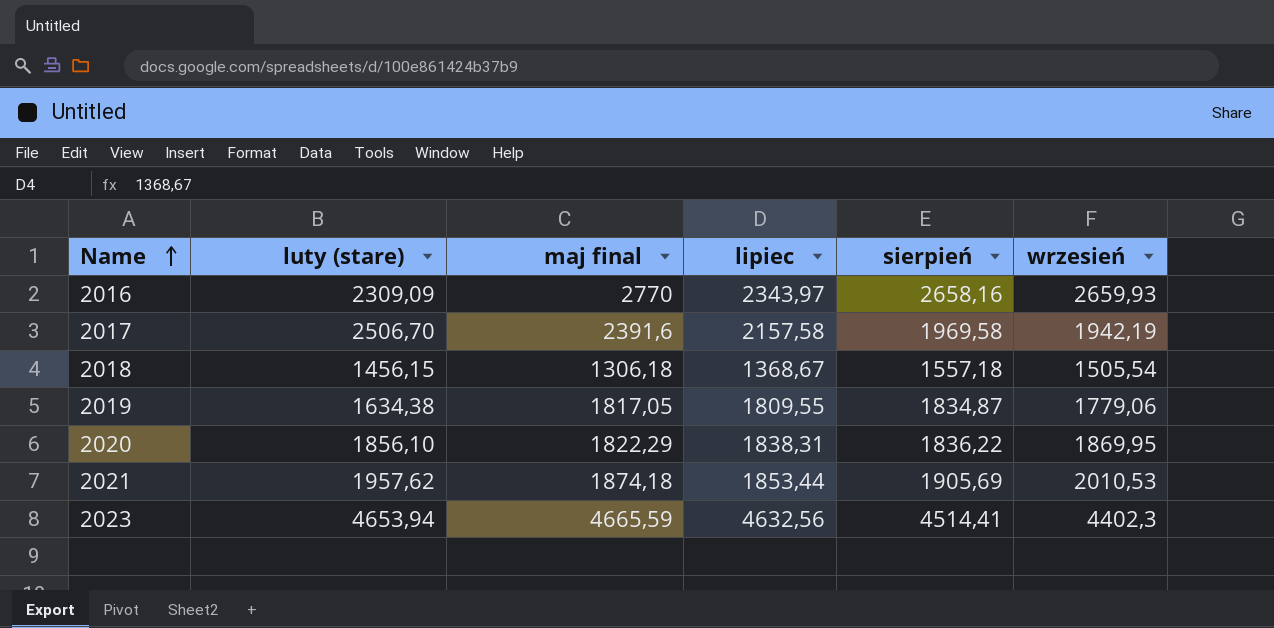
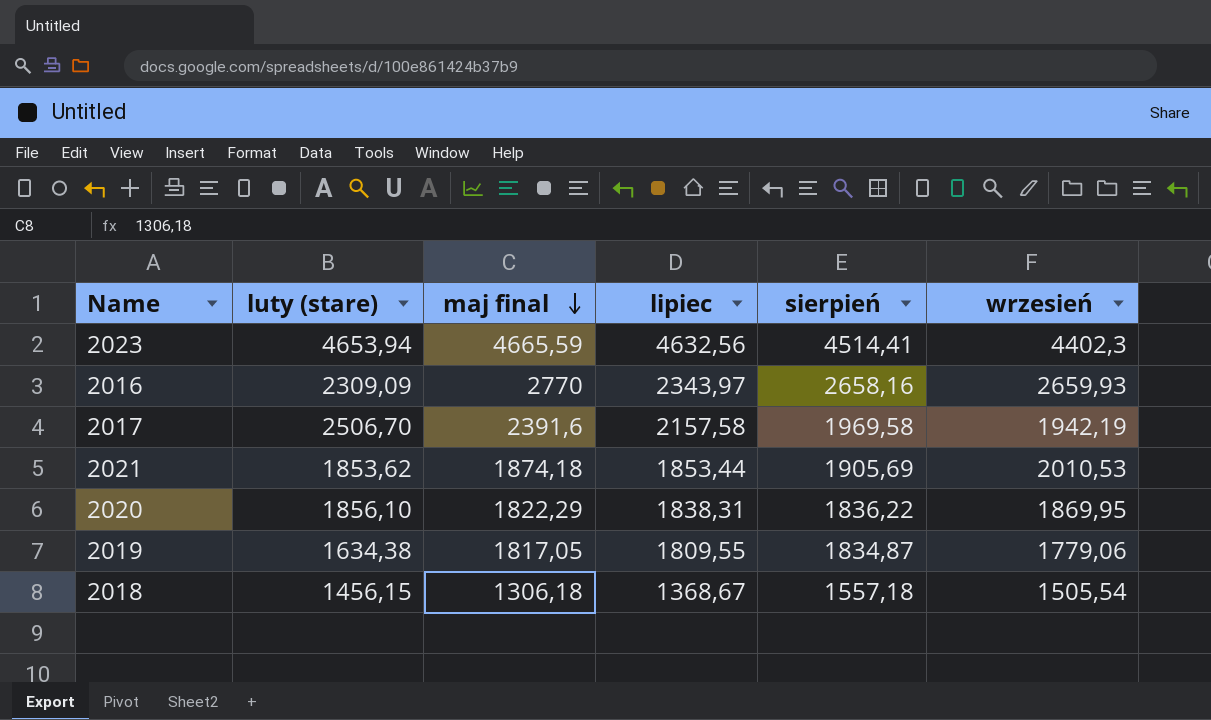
row order: Name ascending -> maj final descending
2021 | luty (stare): 1957,62 -> 1853,62

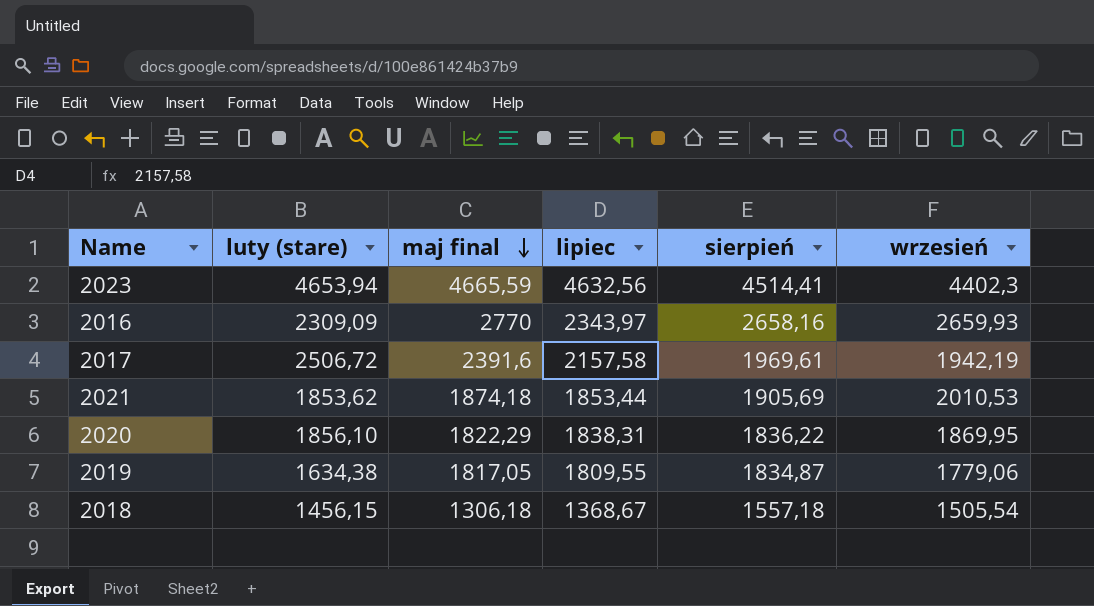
2017 | luty (stare): 2506,70 -> 2506,72
2017 | sierpień: 1969,58 -> 1969,61

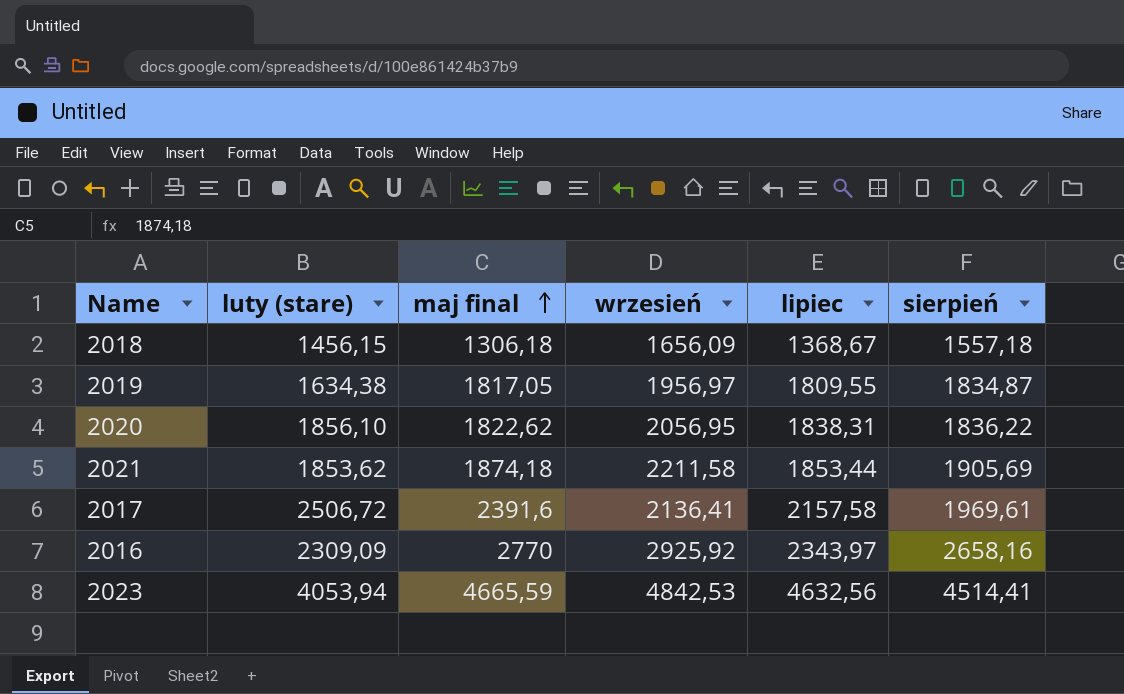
row order: maj final descending -> maj final ascending
column wrzesień | position: 6 -> 4
2018 | wrzesień: 1505,54 -> 1656,09
2019 | wrzesień: 1779,06 -> 1956,97
2020 | maj final: 1822,29 -> 1822,62
2020 | wrzesień: 1869,95 -> 2056,95
2021 | wrzesień: 2010,53 -> 2211,58
2017 | wrzesień: 1942,19 -> 2136,41
2016 | wrzesień: 2659,93 -> 2925,92
2023 | luty (stare): 4653,94 -> 4053,94
2023 | wrzesień: 4402,3 -> 4842,53

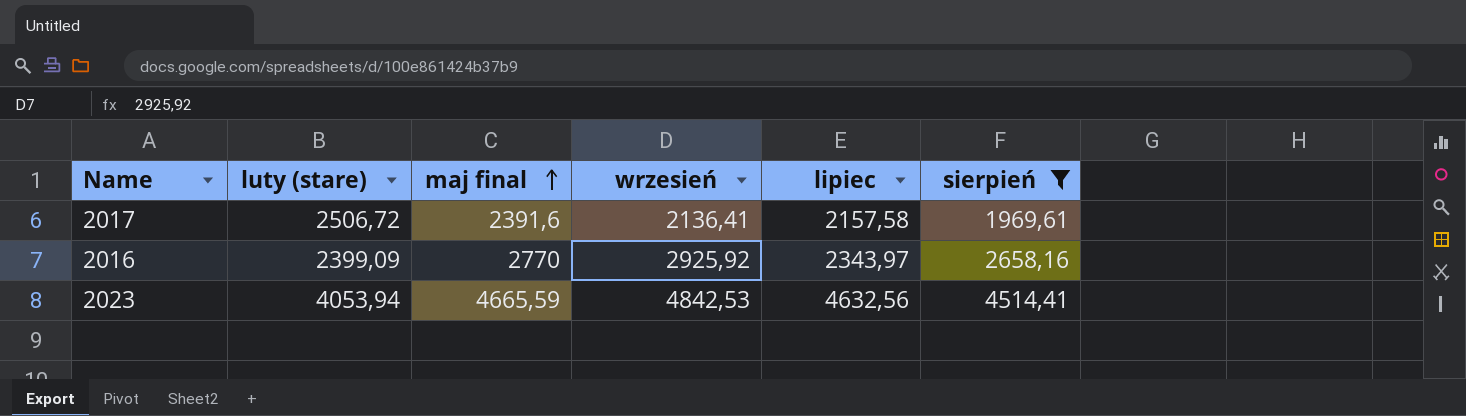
filter: none -> sierpień >= 1969,61
2016 | luty (stare): 2309,09 -> 2399,09

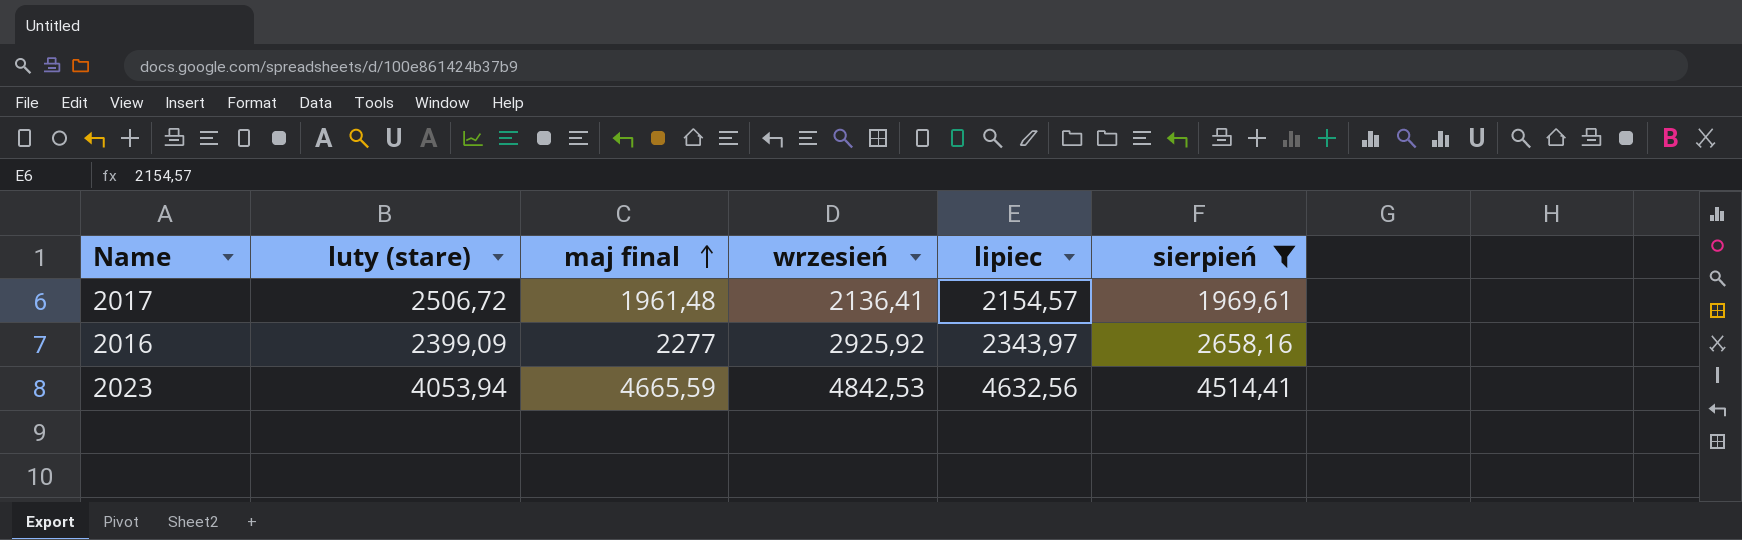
2017 | maj final: 2391,6 -> 1961,48
2017 | lipiec: 2157,58 -> 2154,57
2016 | maj final: 2770 -> 2277

